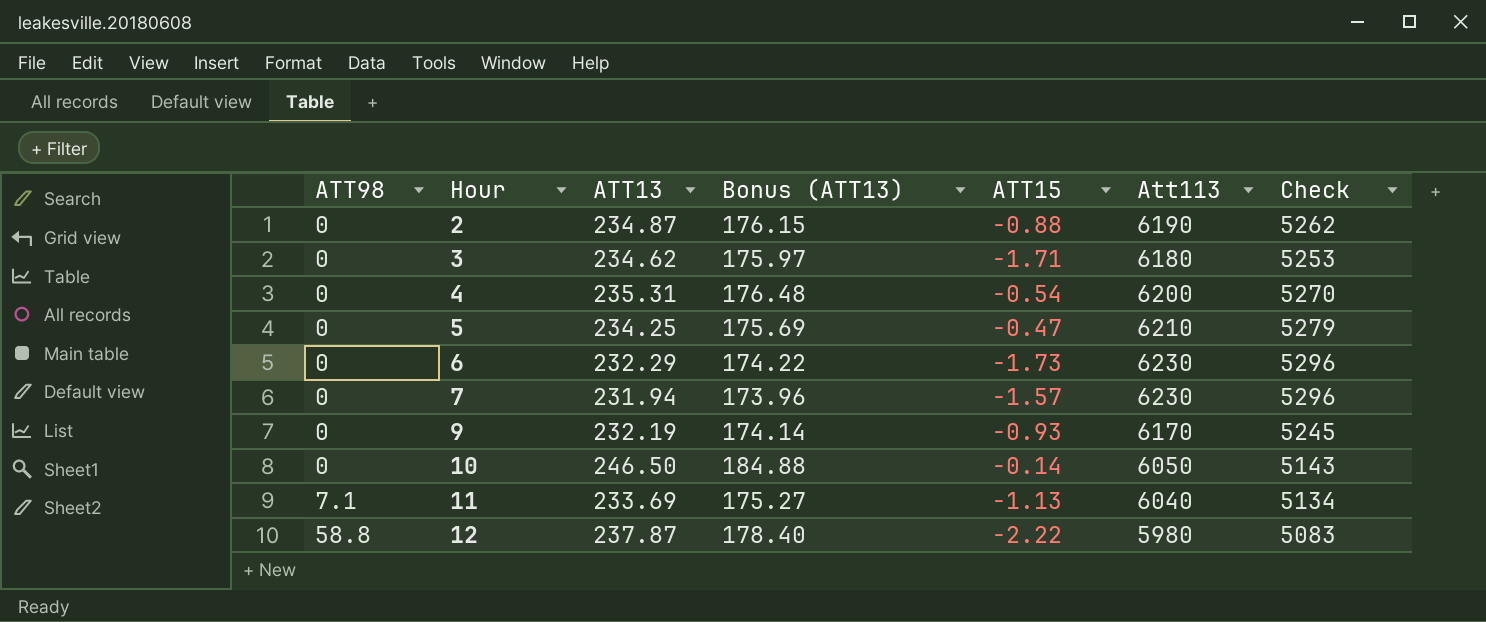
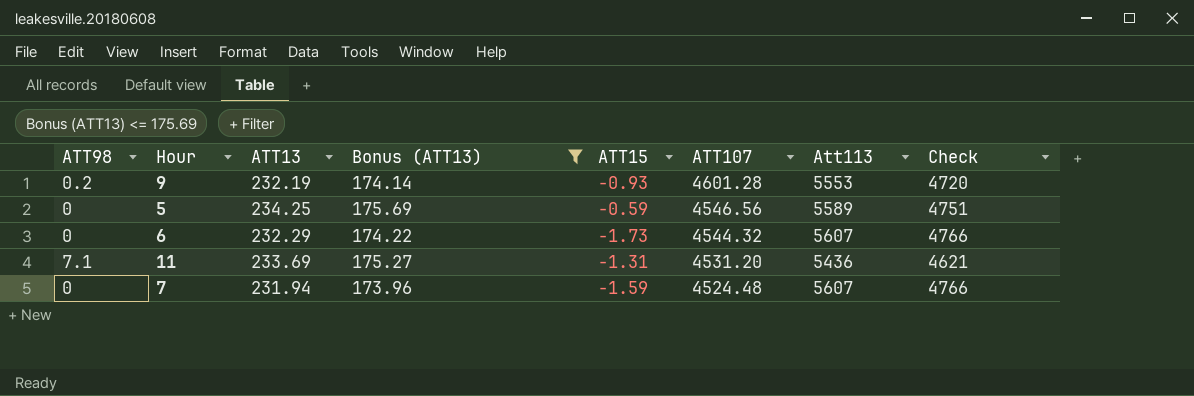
filter: none -> Bonus (ATT13) <= 175.69
row order: ATT98 ascending -> ATT107 descending
column ATT107 | position: none -> 6
9 | ATT98: 0 -> 0.2
9 | Att113: 6170 -> 5553
9 | Check: 5245 -> 4720
5 | ATT15: -0.47 -> -0.59
5 | Att113: 6210 -> 5589
5 | Check: 5279 -> 4751
6 | Att113: 6230 -> 5607
6 | Check: 5296 -> 4766
11 | ATT15: -1.13 -> -1.31
11 | Att113: 6040 -> 5436
11 | Check: 5134 -> 4621
7 | ATT15: -1.57 -> -1.59
7 | Att113: 6230 -> 5607
7 | Check: 5296 -> 4766

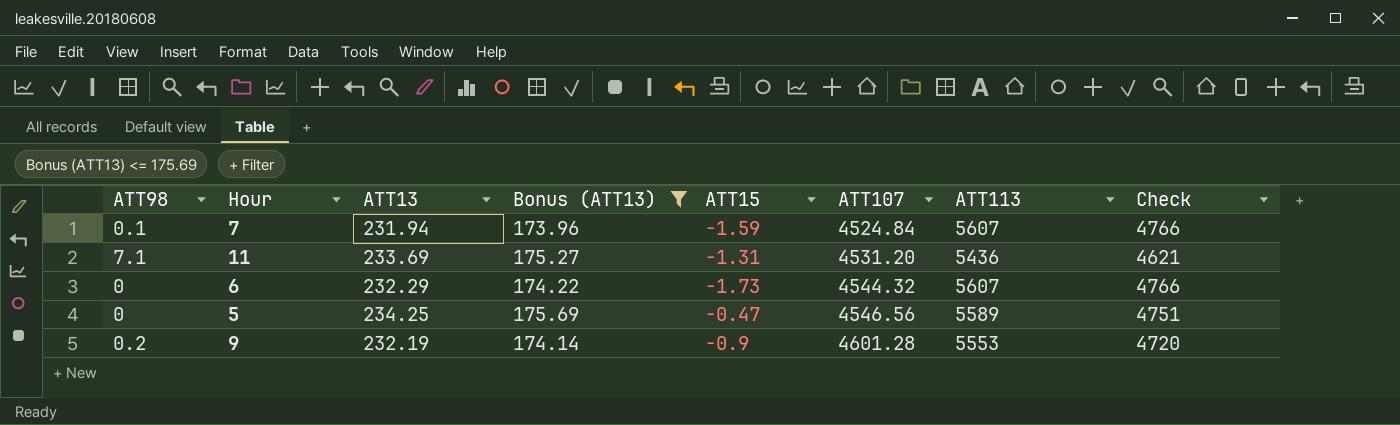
row order: ATT107 descending -> ATT107 ascending
column name: Att113 -> ATT113
7 | ATT98: 0 -> 0.1
7 | ATT107: 4524.48 -> 4524.84
5 | ATT15: -0.59 -> -0.47
9 | ATT15: -0.93 -> -0.9

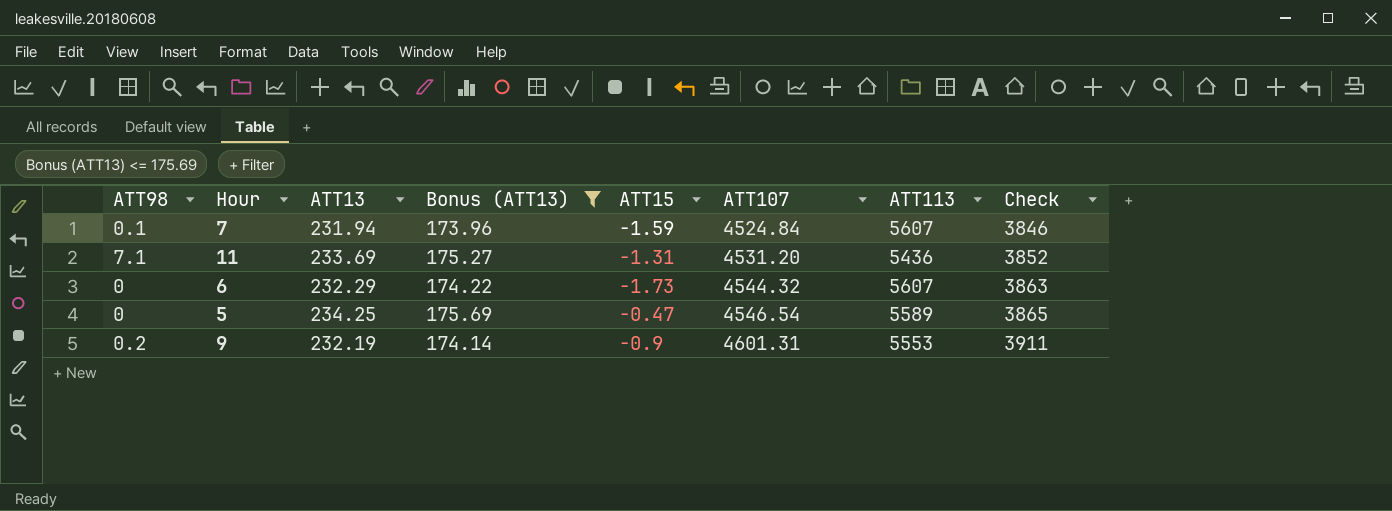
column Check | formula: [ATT113] * 0.85 -> [ATT107] * 0.85
5 | ATT107: 4546.56 -> 4546.54
9 | ATT107: 4601.28 -> 4601.31

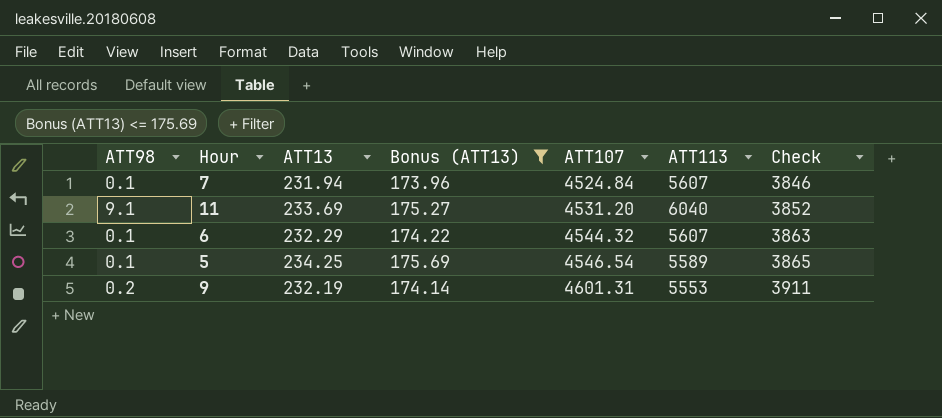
column ATT15 | position: 5 -> none
11 | ATT98: 7.1 -> 9.1
11 | ATT113: 5436 -> 6040
6 | ATT98: 0 -> 0.1
5 | ATT98: 0 -> 0.1

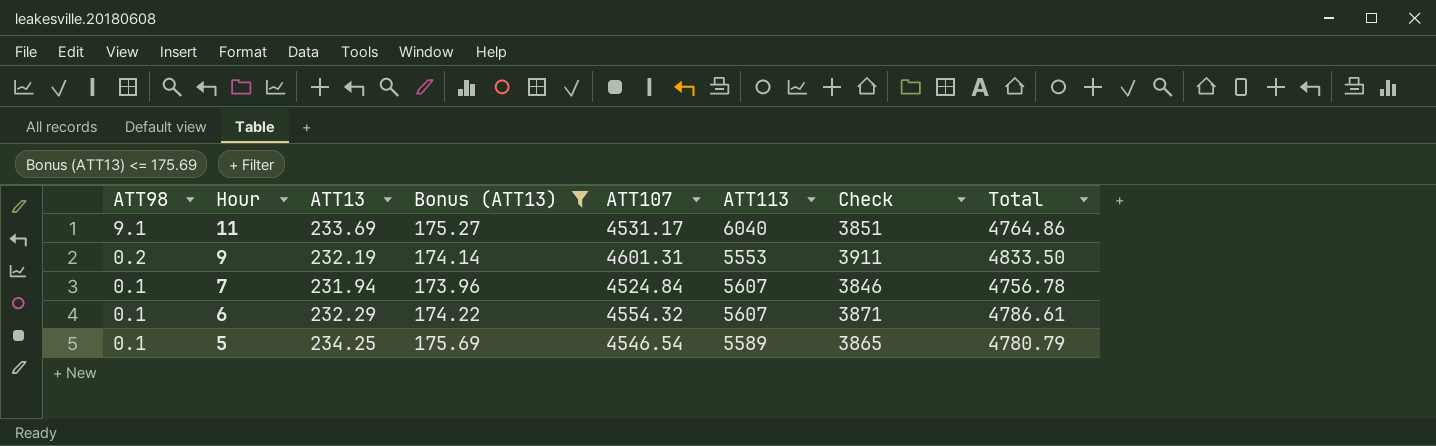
row order: ATT107 ascending -> ATT98 descending
column Total | formula: none -> [ATT13] + [ATT107]
11 | ATT107: 4531.20 -> 4531.17
11 | Check: 3852 -> 3851
6 | ATT107: 4544.32 -> 4554.32
6 | Check: 3863 -> 3871

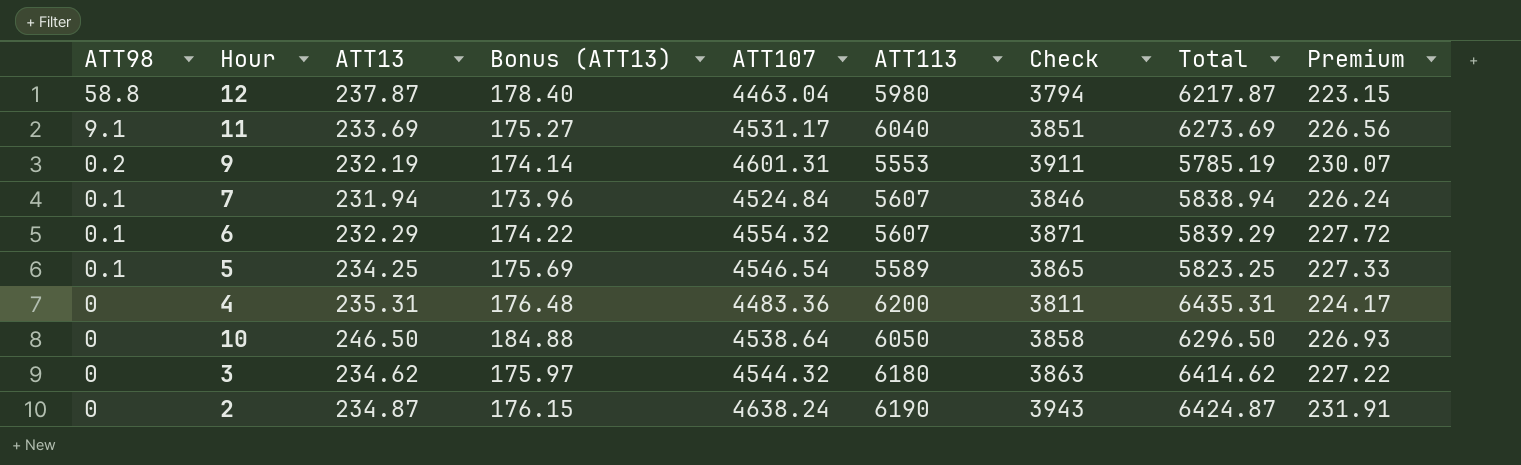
filter: Bonus (ATT13) <= 175.69 -> none
column Total | formula: [ATT13] + [ATT107] -> [ATT13] + [ATT113]
column Premium | formula: none -> [ATT107] * 0.05

